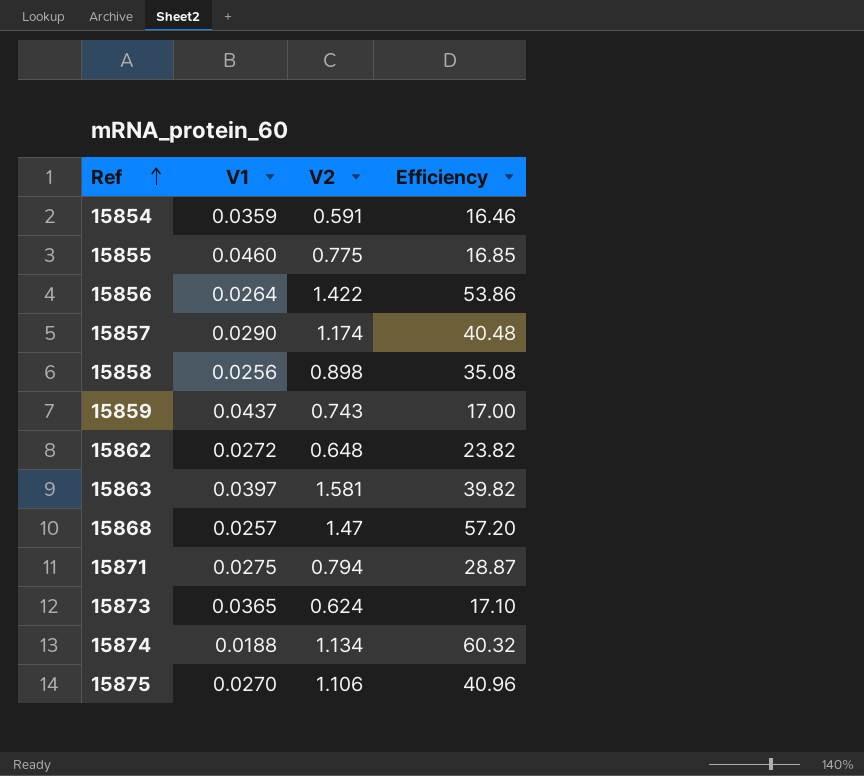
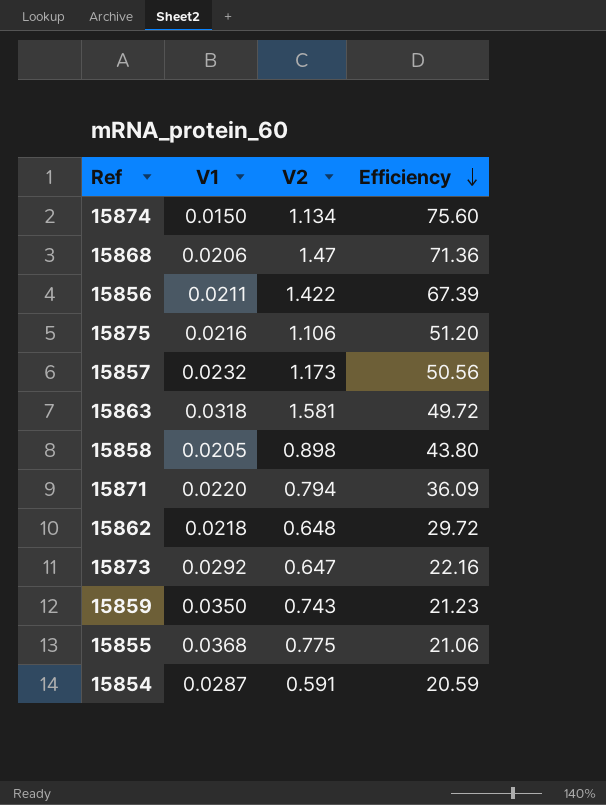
row order: Ref ascending -> Efficiency descending
15874 | V1: 0.0188 -> 0.0150
15874 | Efficiency: 60.32 -> 75.60
15868 | V1: 0.0257 -> 0.0206
15868 | Efficiency: 57.20 -> 71.36
15856 | V1: 0.0264 -> 0.0211
15856 | Efficiency: 53.86 -> 67.39
15875 | V1: 0.0270 -> 0.0216
15875 | Efficiency: 40.96 -> 51.20
15857 | V1: 0.0290 -> 0.0232
15857 | V2: 1.174 -> 1.173
15857 | Efficiency: 40.48 -> 50.56
15863 | V1: 0.0397 -> 0.0318
15863 | Efficiency: 39.82 -> 49.72
15858 | V1: 0.0256 -> 0.0205
15858 | Efficiency: 35.08 -> 43.80
15871 | V1: 0.0275 -> 0.0220
15871 | Efficiency: 28.87 -> 36.09
15862 | V1: 0.0272 -> 0.0218
15862 | Efficiency: 23.82 -> 29.72
15873 | V1: 0.0365 -> 0.0292
15873 | V2: 0.624 -> 0.647
15873 | Efficiency: 17.10 -> 22.16
15859 | V1: 0.0437 -> 0.0350
15859 | Efficiency: 17.00 -> 21.23
15855 | V1: 0.0460 -> 0.0368
15855 | Efficiency: 16.85 -> 21.06
15854 | V1: 0.0359 -> 0.0287
15854 | Efficiency: 16.46 -> 20.59

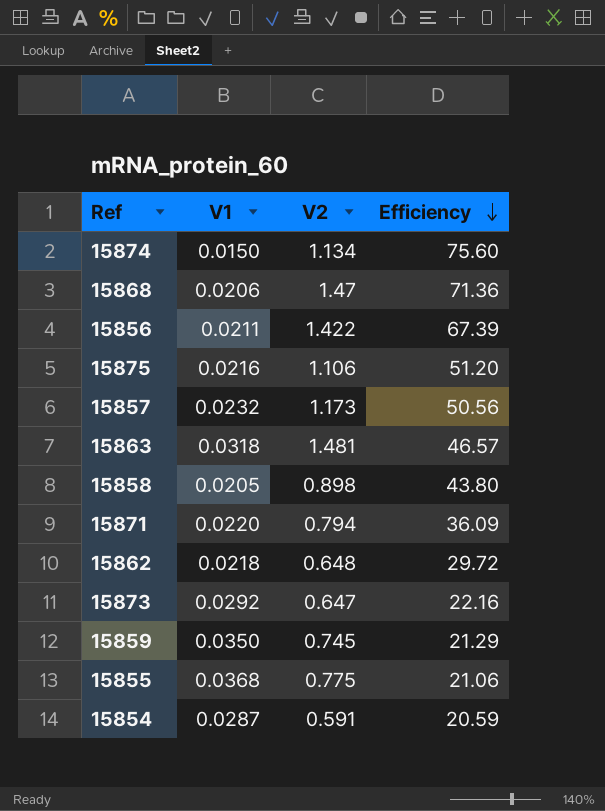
15863 | V2: 1.581 -> 1.481
15863 | Efficiency: 49.72 -> 46.57
15859 | V2: 0.743 -> 0.745
15859 | Efficiency: 21.23 -> 21.29

